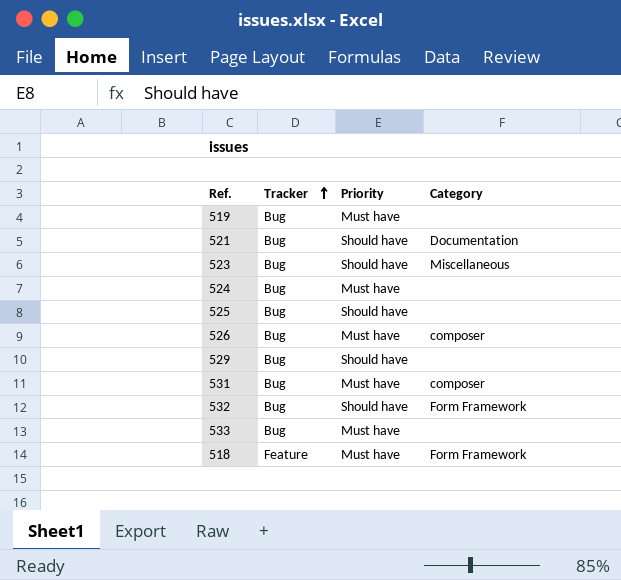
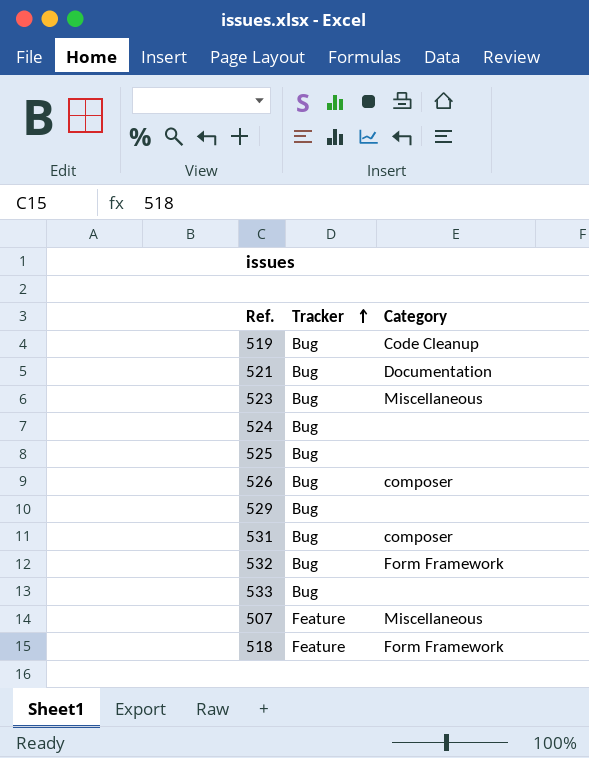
column Priority | position: 3 -> none
519 | Category: none -> Code Cleanup
row 507: none -> Feature | Miscellaneous

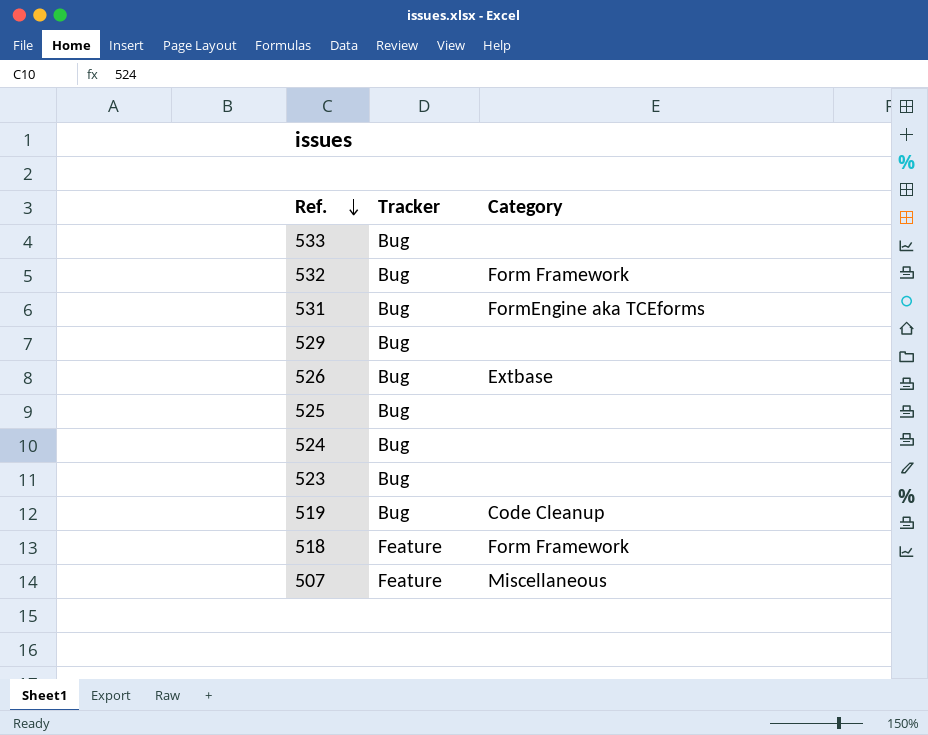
row order: Tracker ascending -> Ref. descending
row 521: Bug | Documentation -> none
531 | Category: composer -> FormEngine aka TCEforms
526 | Category: composer -> Extbase
523 | Category: Miscellaneous -> none

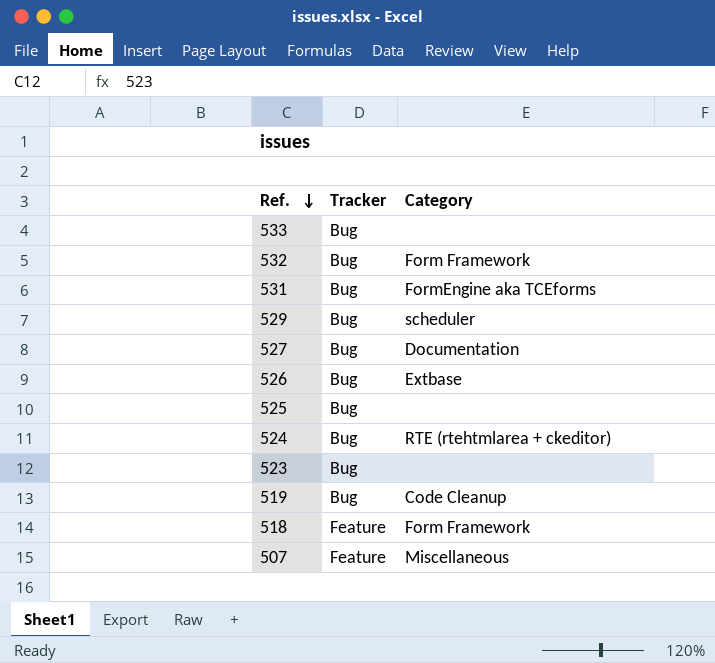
529 | Category: none -> scheduler
row 527: none -> Bug | Documentation
524 | Category: none -> RTE (rtehtmlarea + ckeditor)

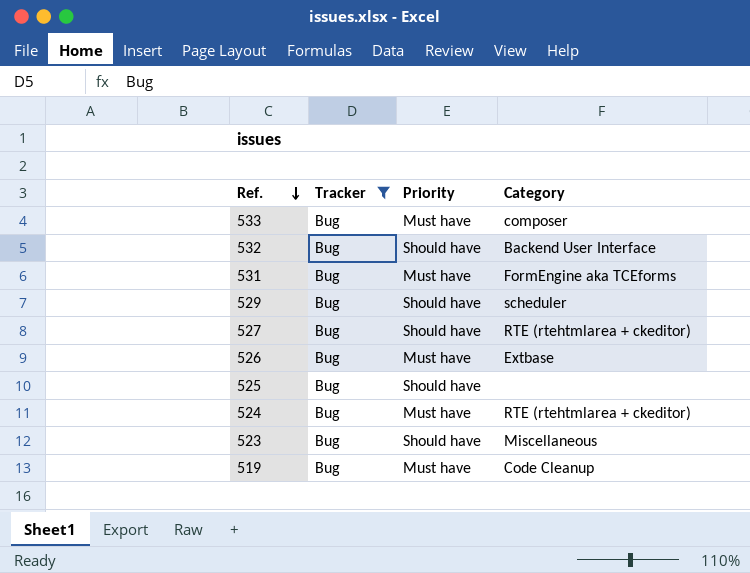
filter: none -> Tracker = Bug
column Priority | position: none -> 3
533 | Category: none -> composer
532 | Category: Form Framework -> Backend User Interface
527 | Category: Documentation -> RTE (rtehtmlarea + ckeditor)
523 | Category: none -> Miscellaneous

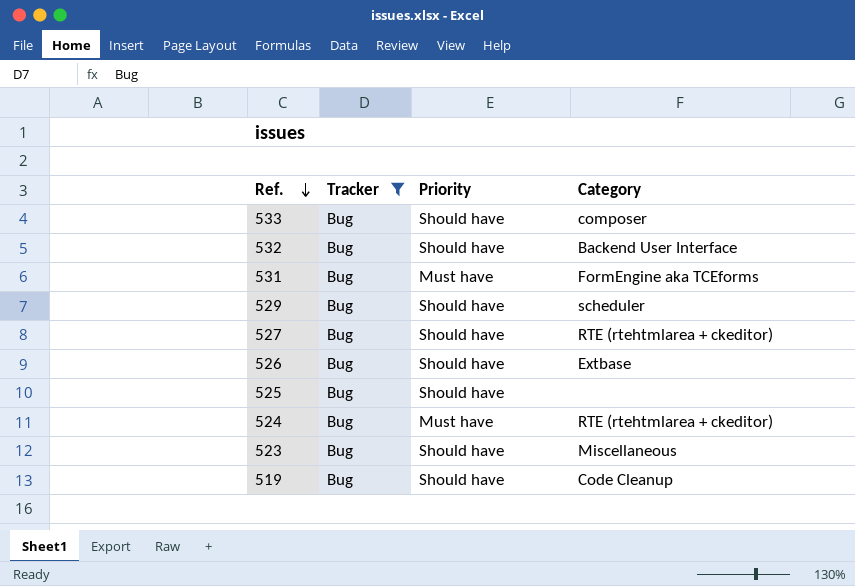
533 | Priority: Must have -> Should have
526 | Priority: Must have -> Should have
519 | Priority: Must have -> Should have

